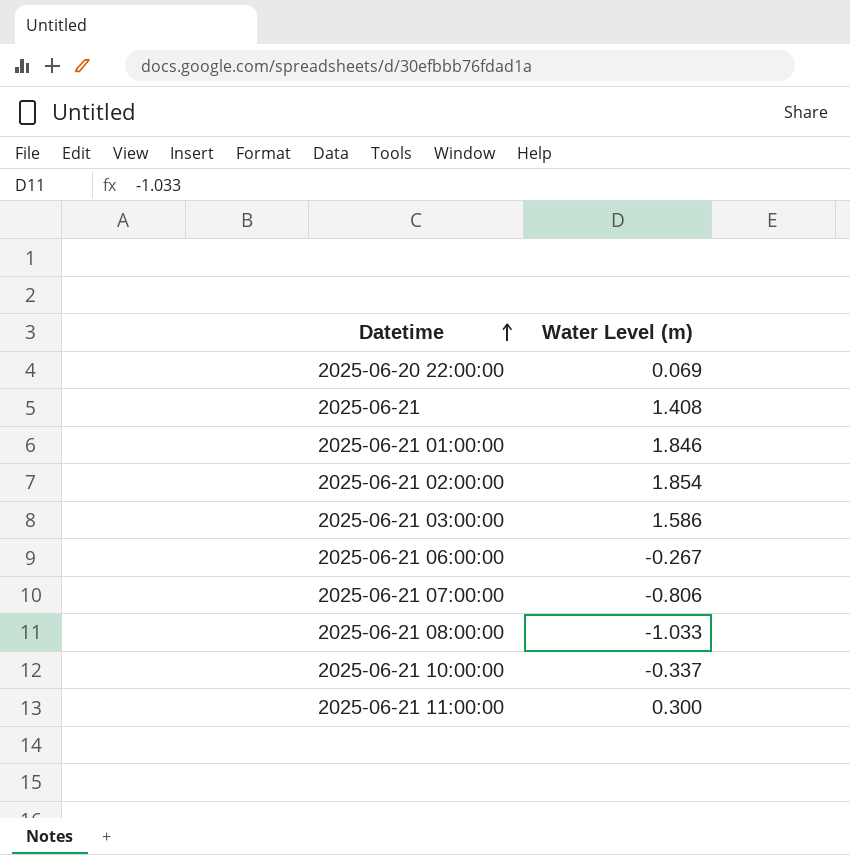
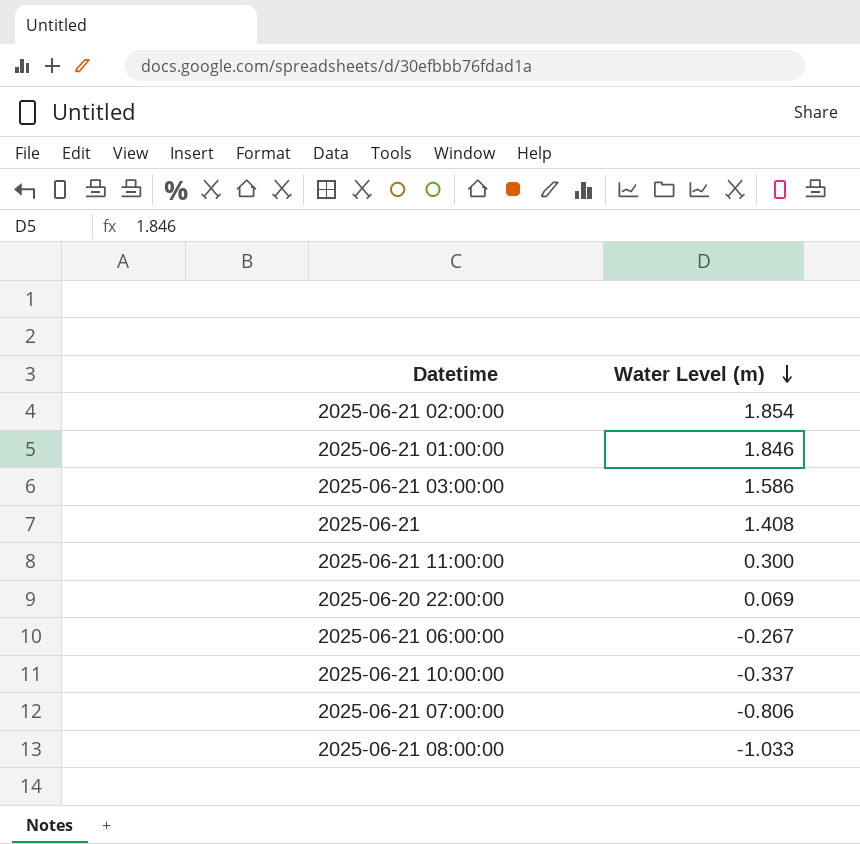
row order: Datetime ascending -> Water Level (m) descending

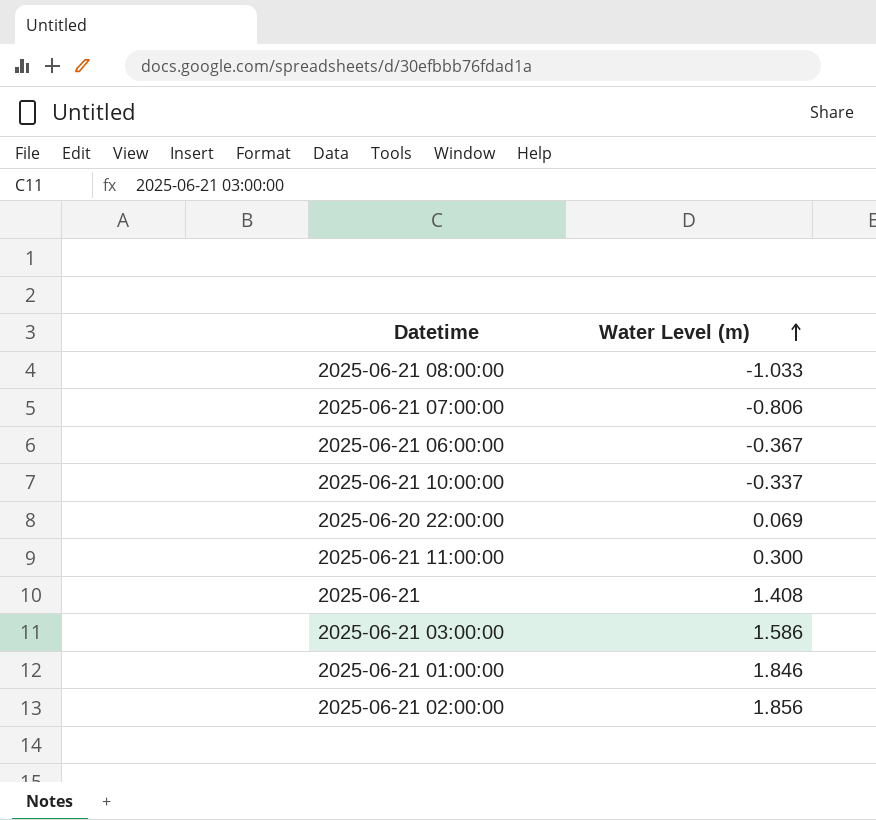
row order: Water Level (m) descending -> Water Level (m) ascending
2025-06-21 06:00:00 | Water Level (m): -0.267 -> -0.367
2025-06-21 02:00:00 | Water Level (m): 1.854 -> 1.856

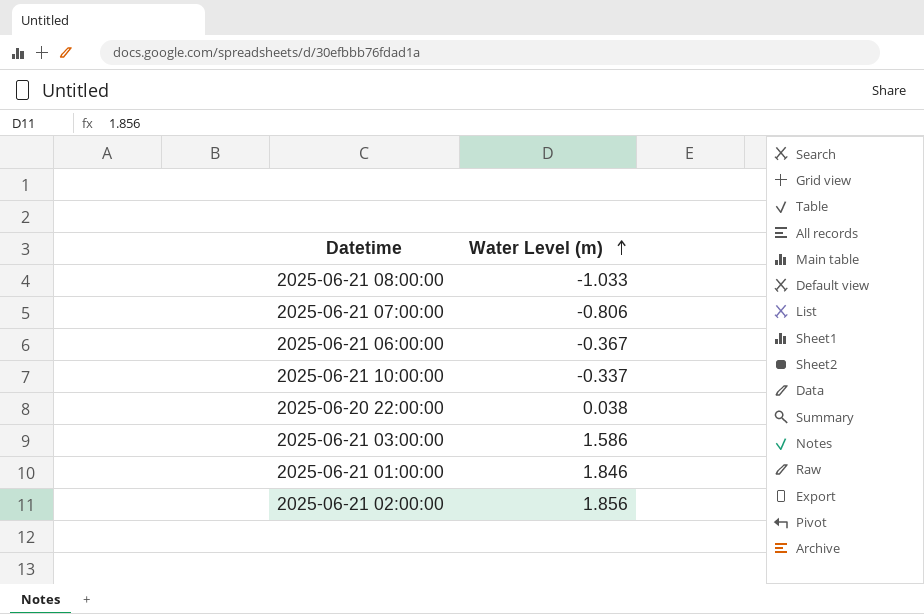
row 2025-06-21 11:00:00: 0.300 -> none
row 2025-06-21: 1.408 -> none
2025-06-20 22:00:00 | Water Level (m): 0.069 -> 0.038

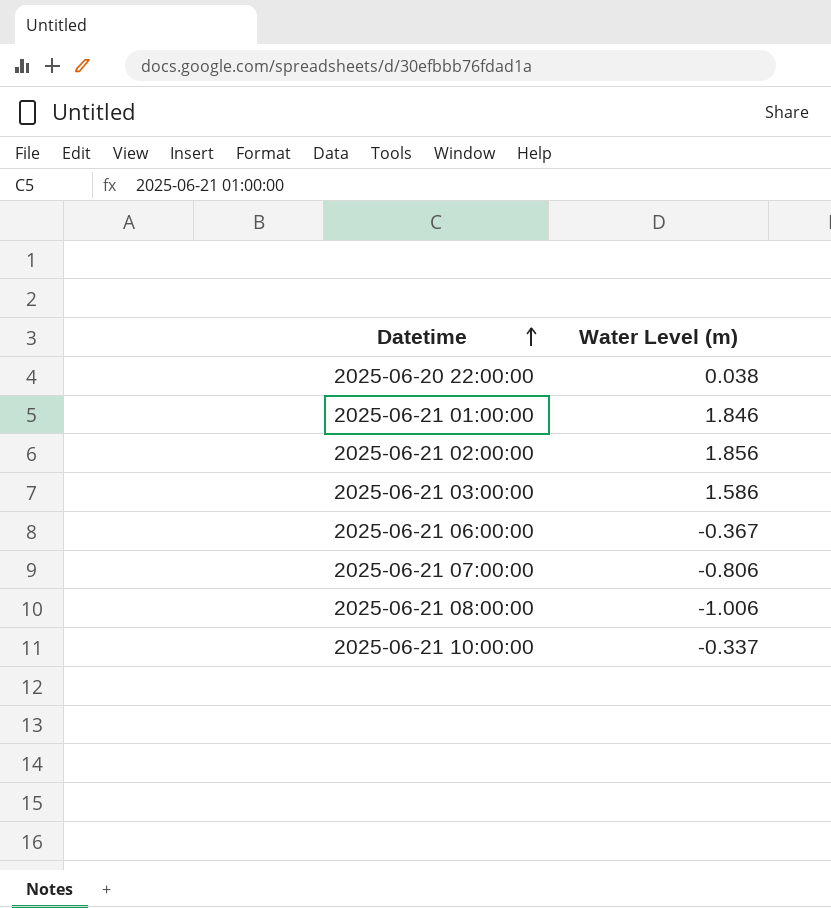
row order: Water Level (m) ascending -> Datetime ascending
2025-06-21 08:00:00 | Water Level (m): -1.033 -> -1.006

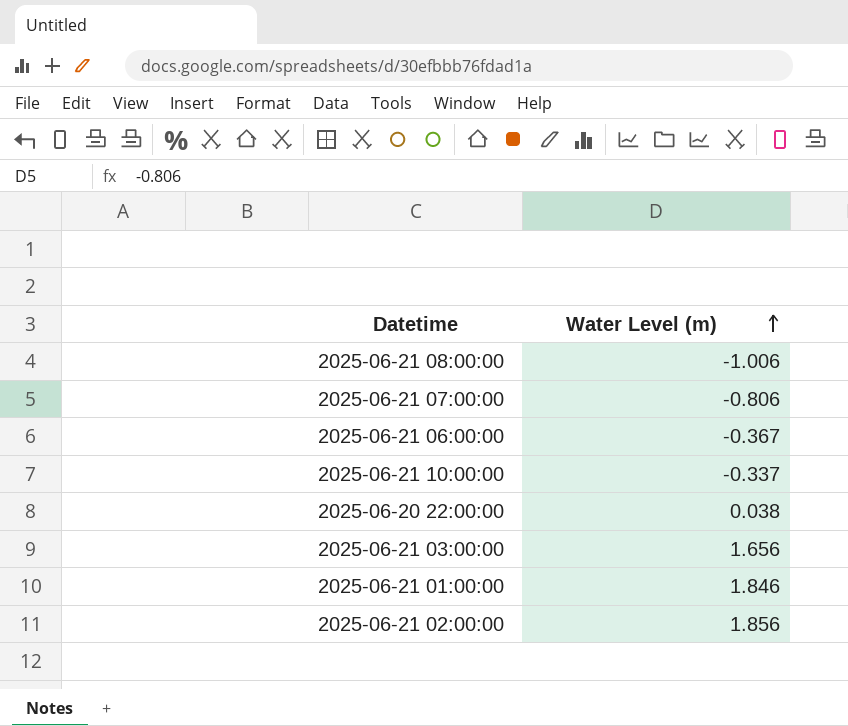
row order: Datetime ascending -> Water Level (m) ascending
2025-06-21 03:00:00 | Water Level (m): 1.586 -> 1.656

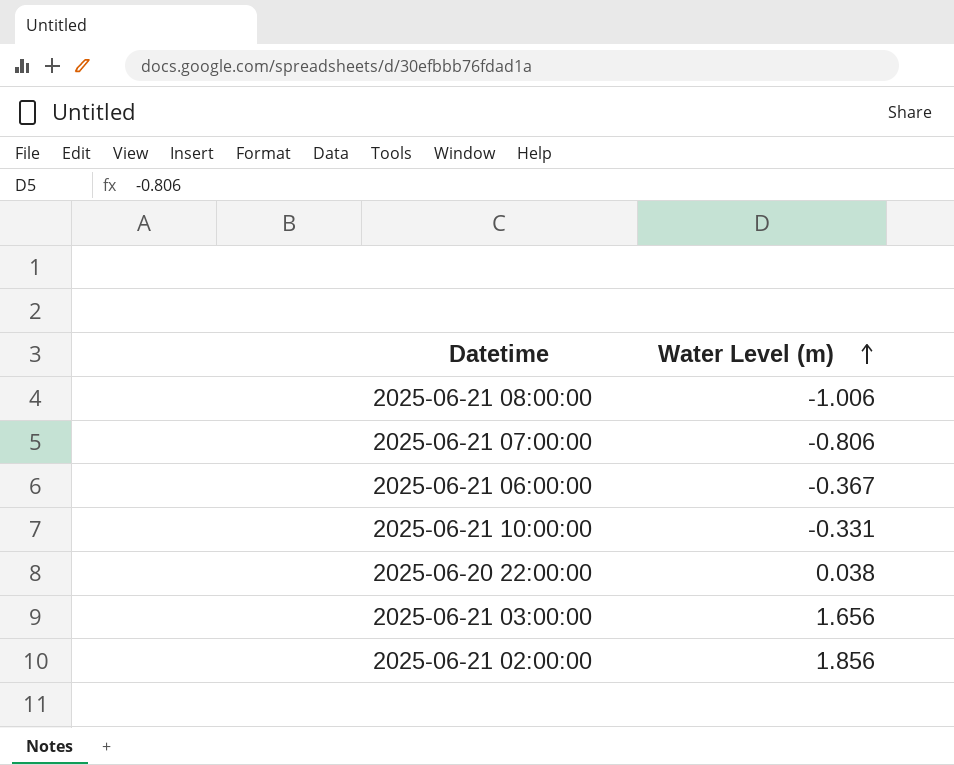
row 2025-06-21 01:00:00: 1.846 -> none
2025-06-21 10:00:00 | Water Level (m): -0.337 -> -0.331

